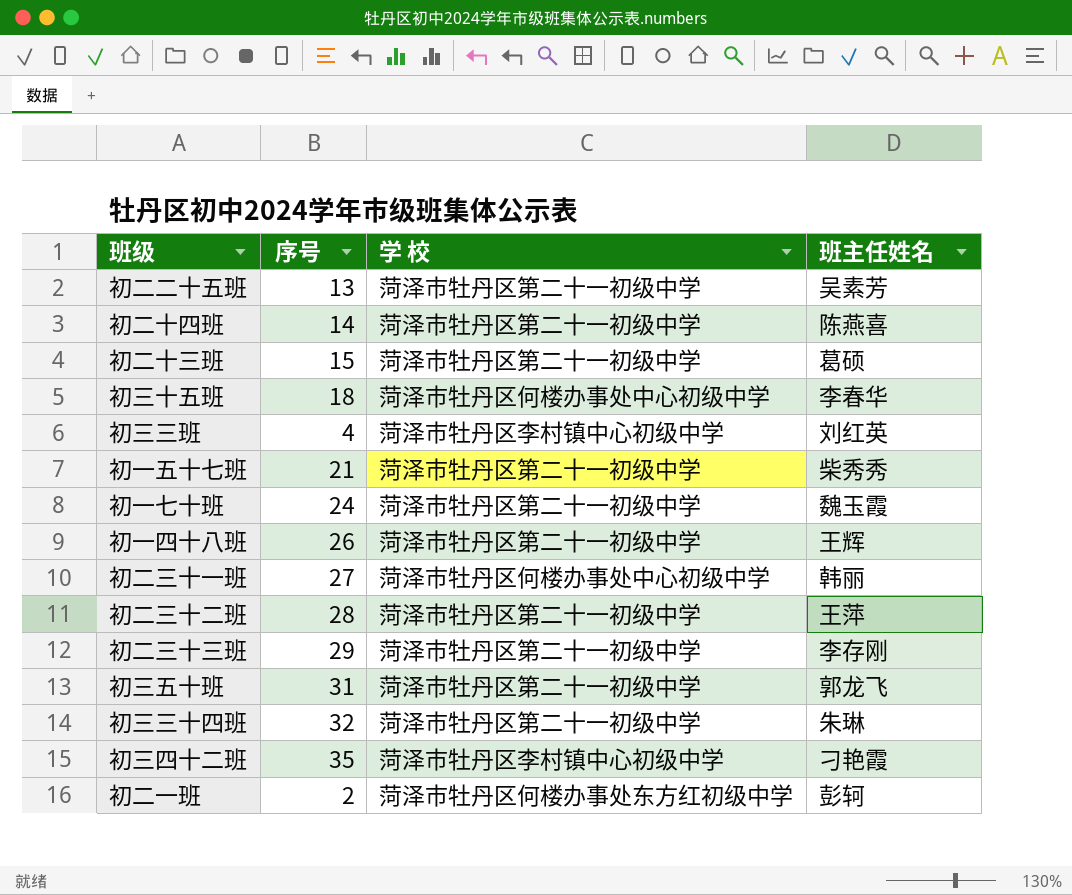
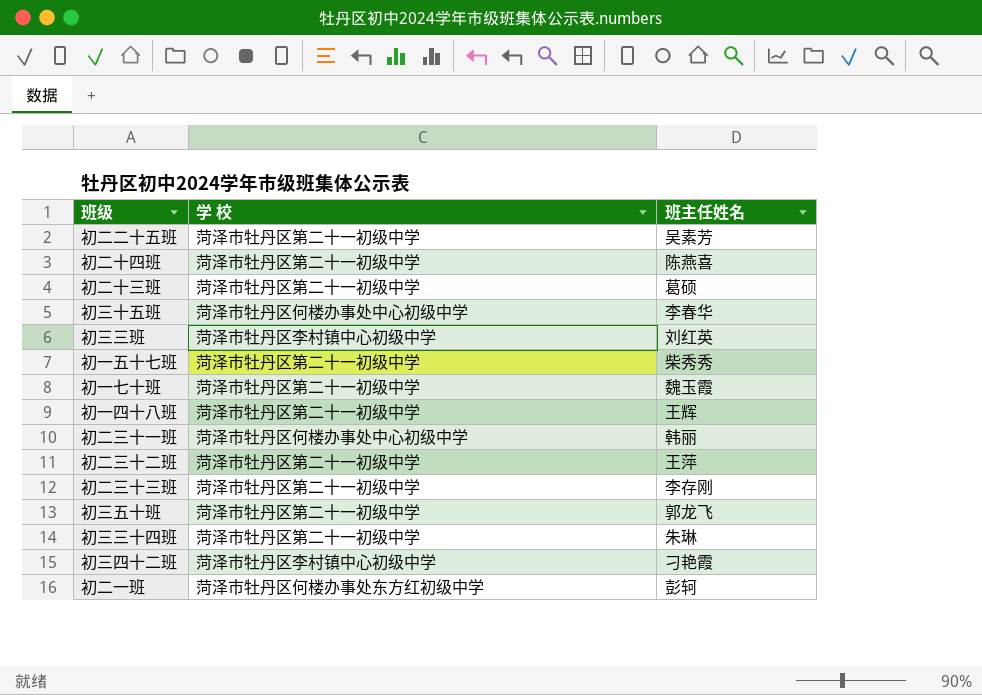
column 序号 | position: 2 -> none

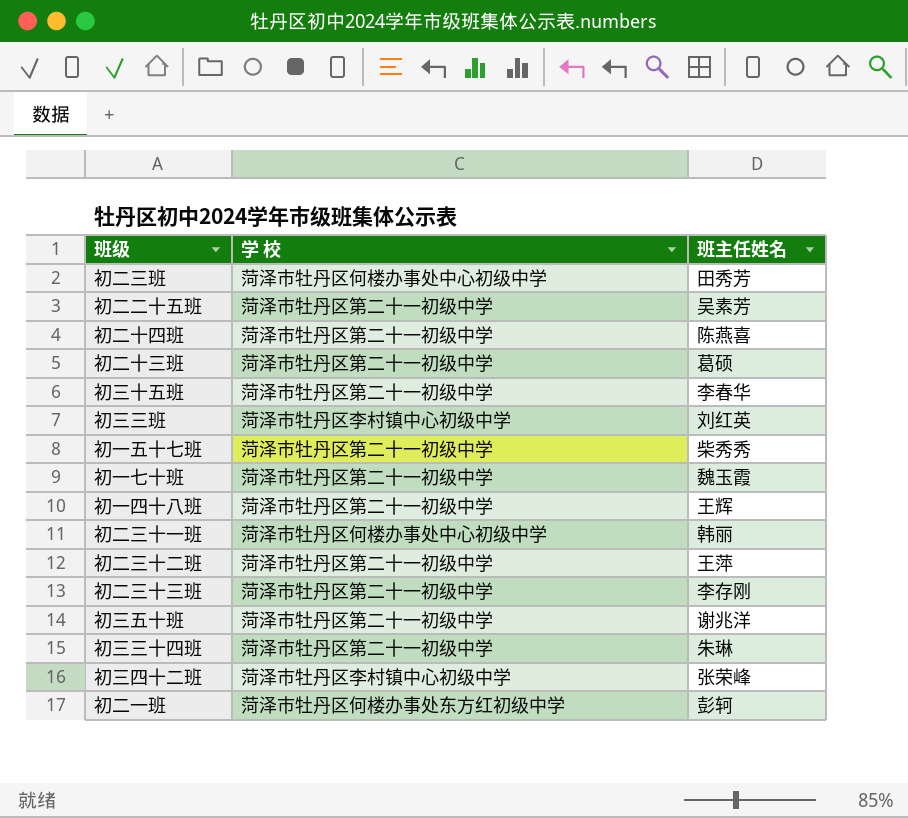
row 初二三班: none -> 菏泽市牡丹区何楼办事处中心初级中学 | 田秀芳
初三十五班 | 学 校: 菏泽市牡丹区何楼办事处中心初级中学 -> 菏泽市牡丹区第二十一初级中学
初三五十班 | 班主任姓名: 郭龙飞 -> 谢兆洋
初三四十二班 | 班主任姓名: 刁艳霞 -> 张荣峰

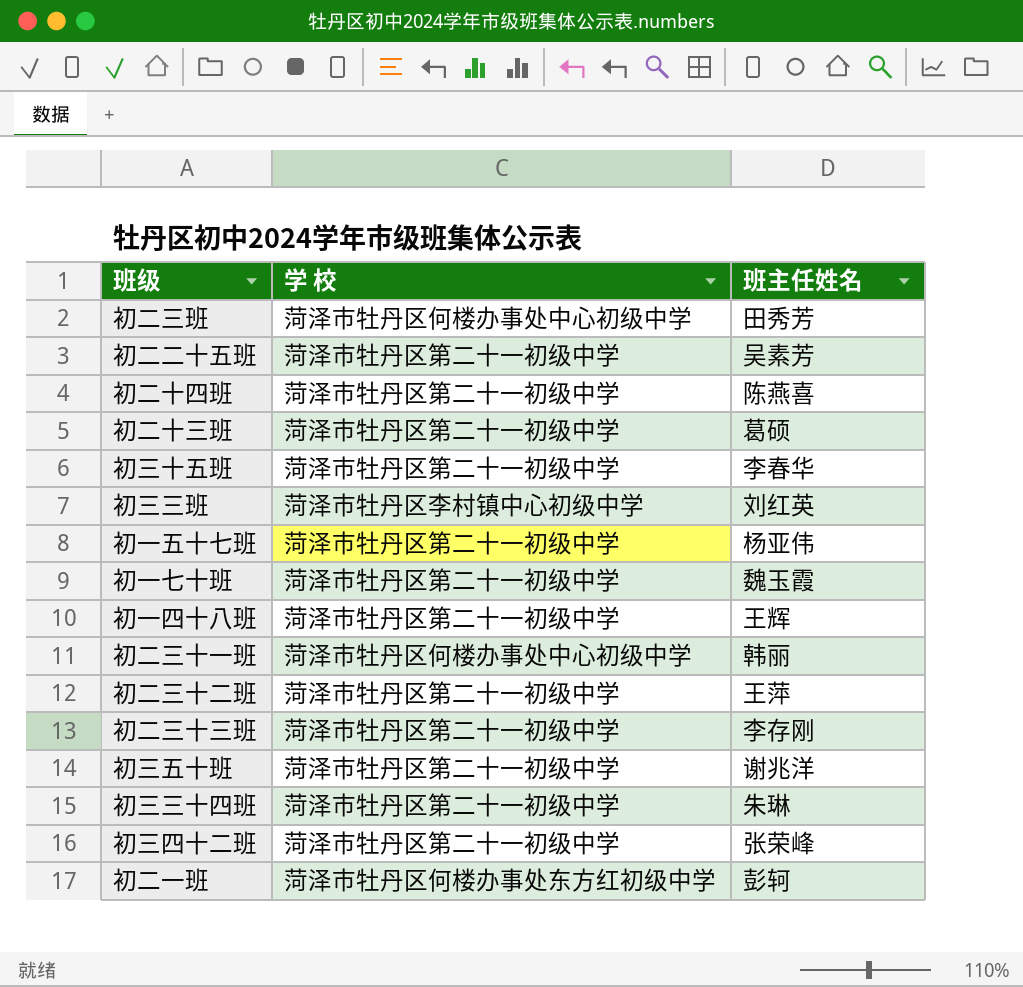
初一五十七班 | 班主任姓名: 柴秀秀 -> 杨亚伟
初三四十二班 | 学 校: 菏泽市牡丹区李村镇中心初级中学 -> 菏泽市牡丹区第二十一初级中学

